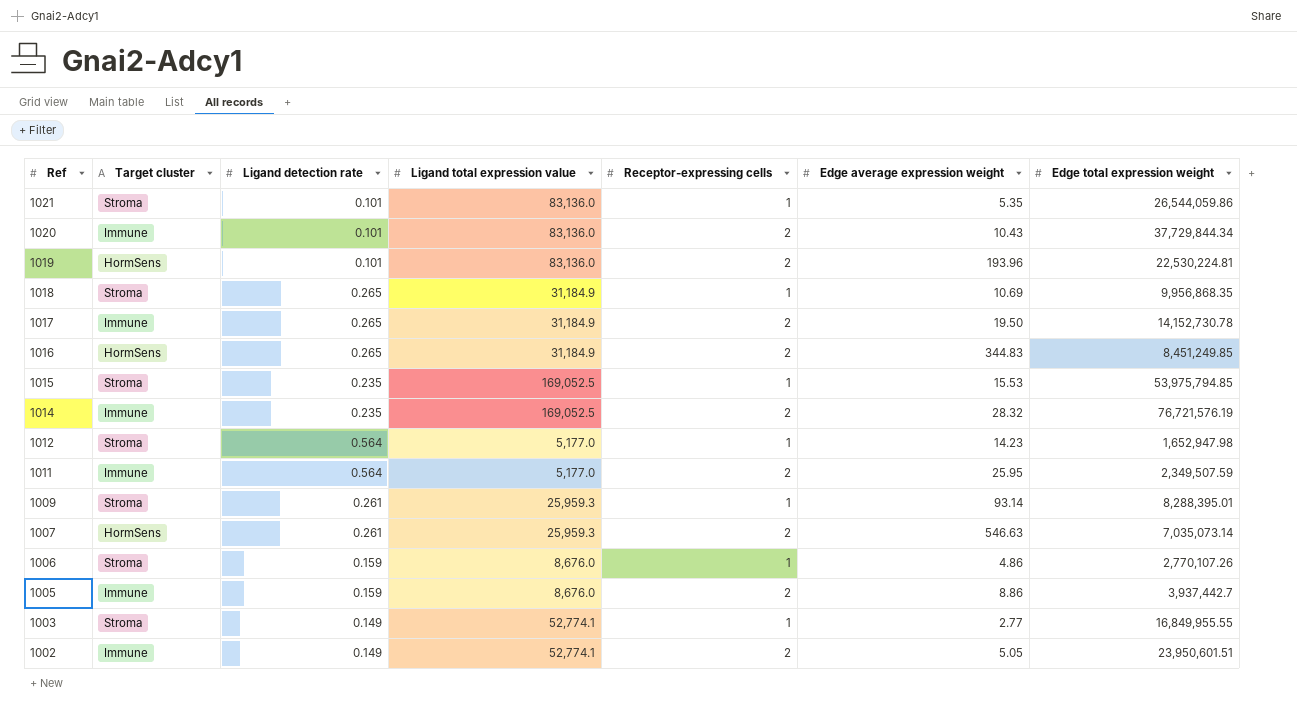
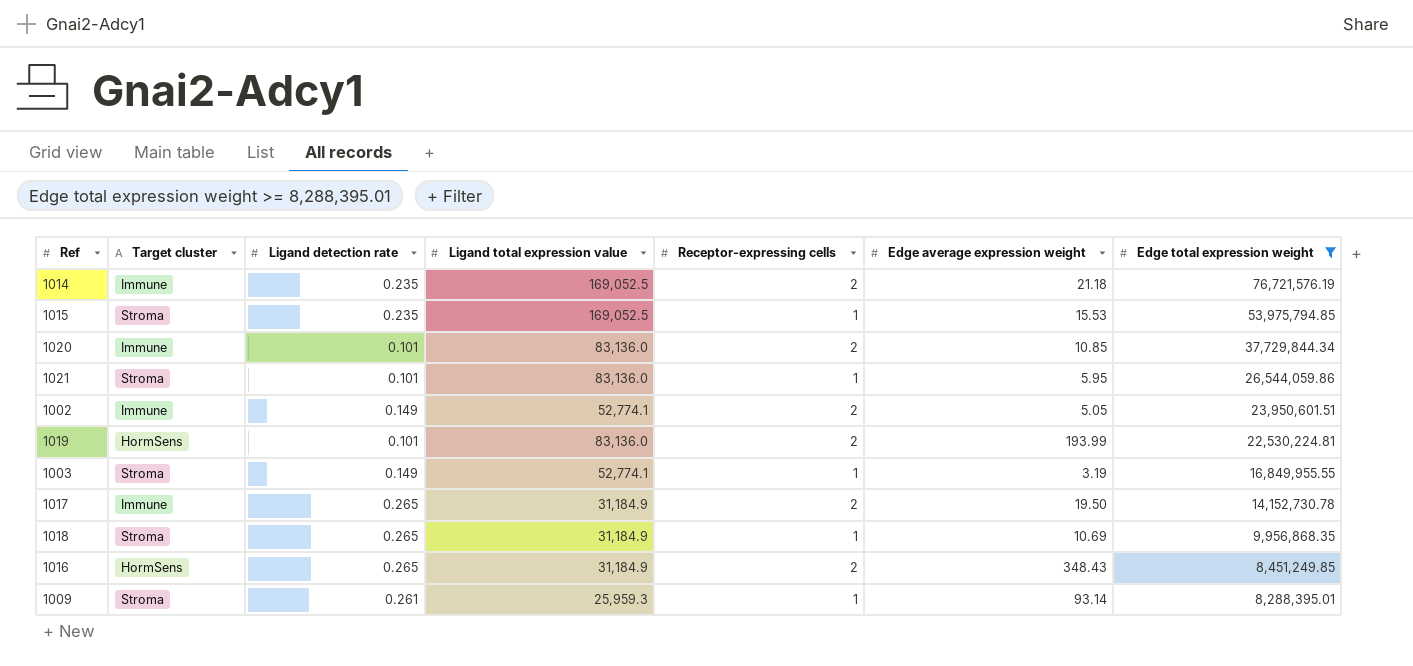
filter: none -> Edge total expression weight >= 8,288,395.01
row order: Ref descending -> Edge total expression weight descending
1014 | Edge average expression weight: 28.32 -> 21.18
1020 | Edge average expression weight: 10.43 -> 10.85
1021 | Edge average expression weight: 5.35 -> 5.95
1019 | Edge average expression weight: 193.96 -> 193.99
1003 | Edge average expression weight: 2.77 -> 3.19
1016 | Edge average expression weight: 344.83 -> 348.43

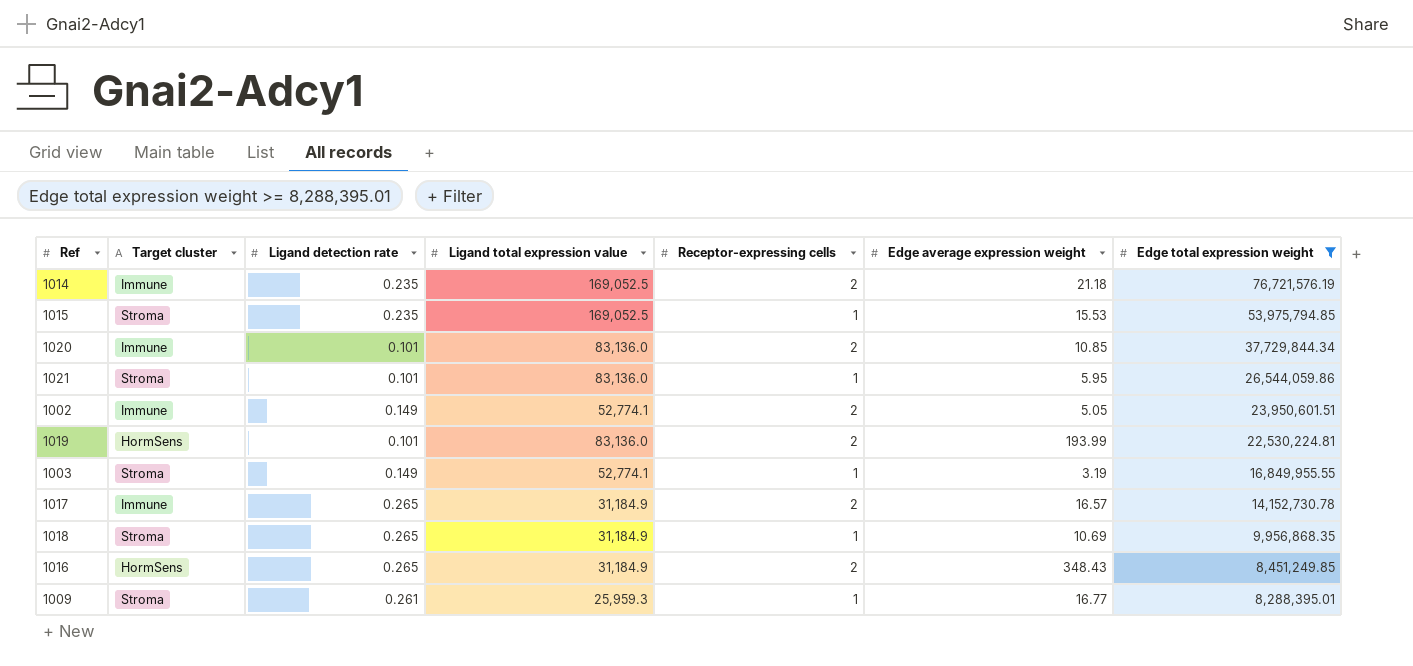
1017 | Edge average expression weight: 19.50 -> 16.57
1009 | Edge average expression weight: 93.14 -> 16.77

